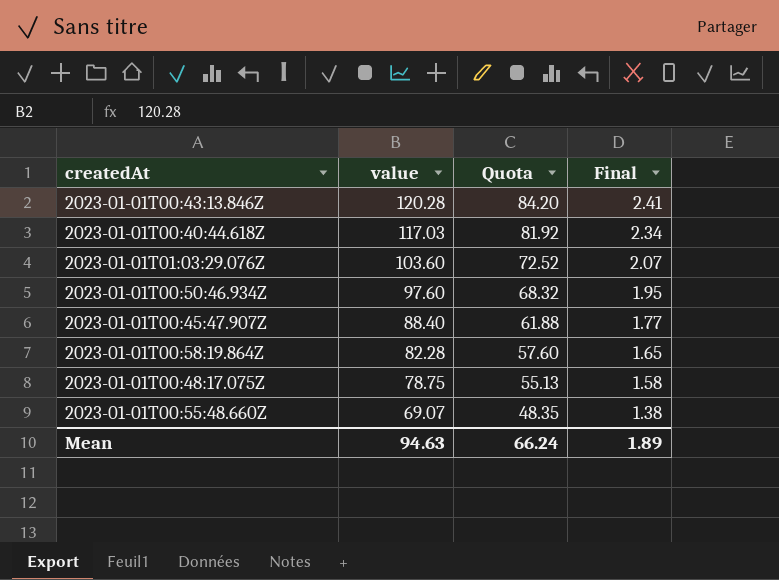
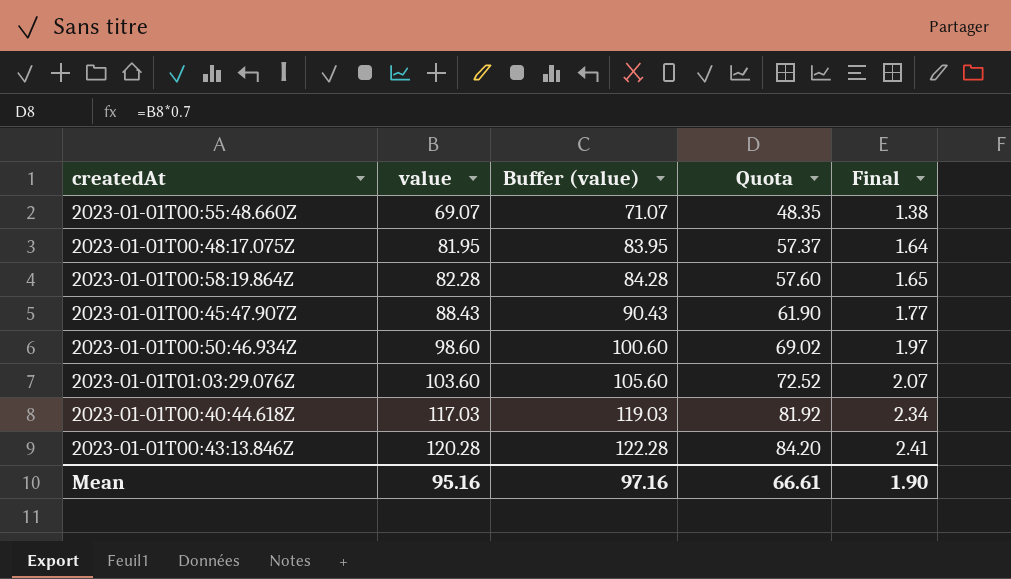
row order: value descending -> value ascending
column Buffer (value) | formula: none -> [value] + 2
2023-01-01T00:48:17.075Z | value: 78.75 -> 81.95
2023-01-01T00:48:17.075Z | Quota: 55.13 -> 57.37
2023-01-01T00:48:17.075Z | Final: 1.58 -> 1.64
2023-01-01T00:45:47.907Z | value: 88.40 -> 88.43
2023-01-01T00:45:47.907Z | Quota: 61.88 -> 61.90
2023-01-01T00:50:46.934Z | value: 97.60 -> 98.60
2023-01-01T00:50:46.934Z | Quota: 68.32 -> 69.02
2023-01-01T00:50:46.934Z | Final: 1.95 -> 1.97
Mean | value: 94.63 -> 95.16
Mean | Quota: 66.24 -> 66.61
Mean | Final: 1.89 -> 1.90

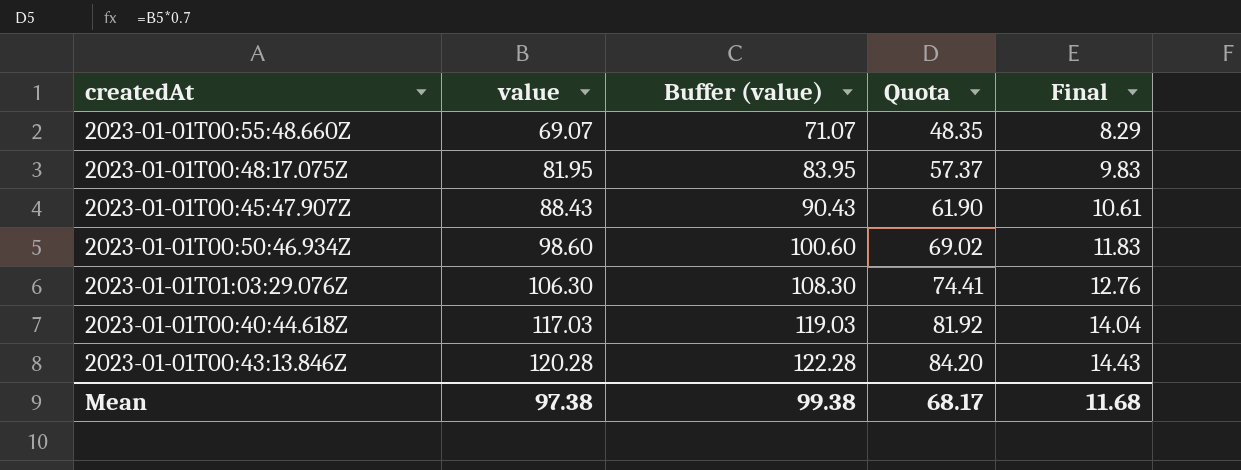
column Final | formula: [value] * 0.02 -> [value] * 0.12
row 2023-01-01T00:58:19.864Z: 82.28 | 84.28 | 57.60 | 1.65 -> none
2023-01-01T01:03:29.076Z | value: 103.60 -> 106.30
2023-01-01T01:03:29.076Z | Buffer (value): 105.60 -> 108.30
2023-01-01T01:03:29.076Z | Quota: 72.52 -> 74.41
Mean | value: 95.16 -> 97.38
Mean | Buffer (value): 97.16 -> 99.38
Mean | Quota: 66.61 -> 68.17
Mean | Final: 1.90 -> 11.68

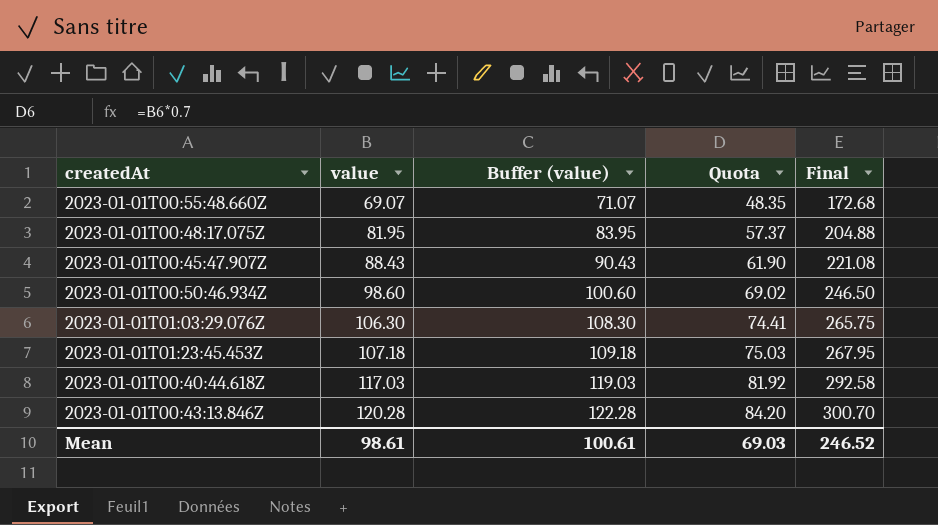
column Final | formula: [value] * 0.12 -> [value] * 2.5
row 2023-01-01T01:23:45.453Z: none -> 107.18 | 109.18 | 75.03 | 267.95
Mean | value: 97.38 -> 98.61
Mean | Buffer (value): 99.38 -> 100.61
Mean | Quota: 68.17 -> 69.03
Mean | Final: 11.68 -> 246.52

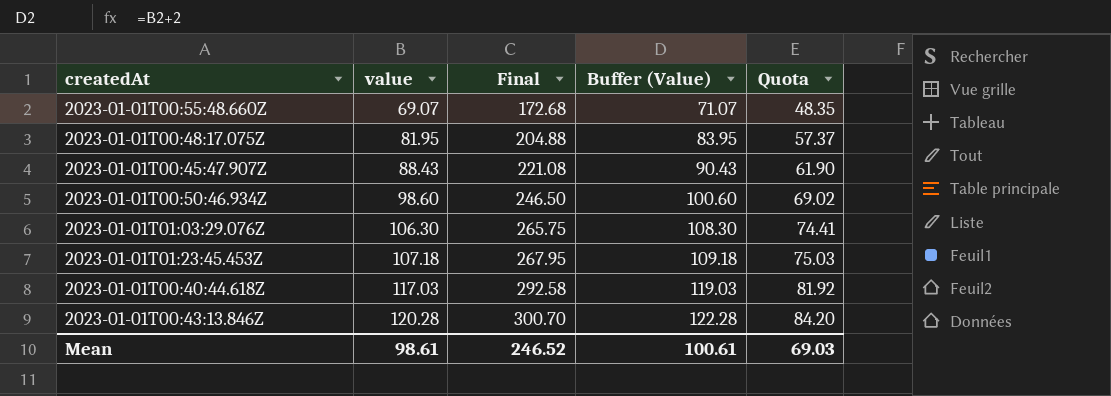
column Final | position: 5 -> 3
column name: Buffer (value) -> Buffer (Value)

